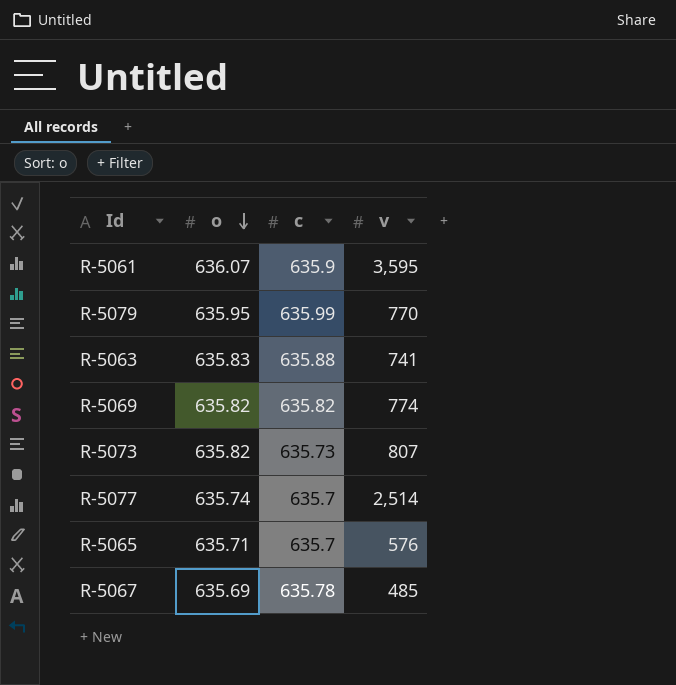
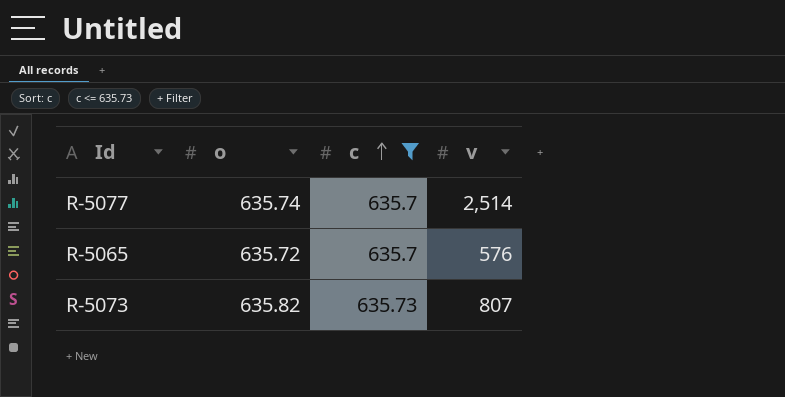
filter: none -> c <= 635.73
row order: o descending -> c ascending
R-5065 | o: 635.71 -> 635.72

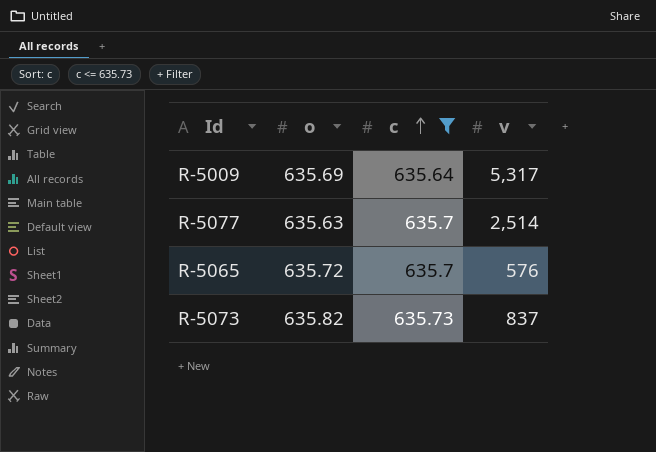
row R-5009: none -> 635.69 | 635.64 | 5,317
R-5077 | o: 635.74 -> 635.63
R-5073 | v: 807 -> 837

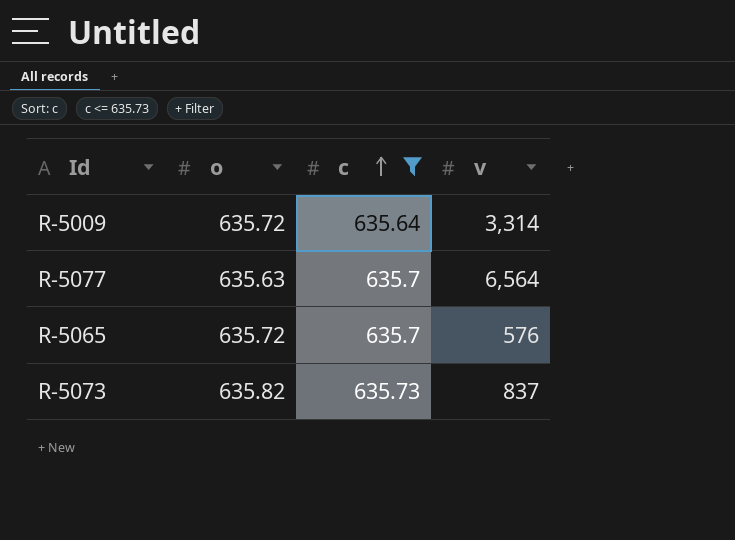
R-5009 | o: 635.69 -> 635.72
R-5009 | v: 5,317 -> 3,314
R-5077 | v: 2,514 -> 6,564

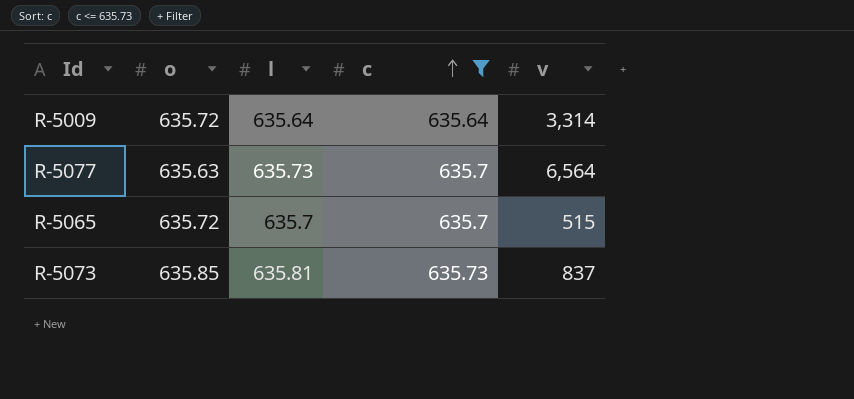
column l | position: none -> 3
R-5065 | v: 576 -> 515
R-5073 | o: 635.82 -> 635.85

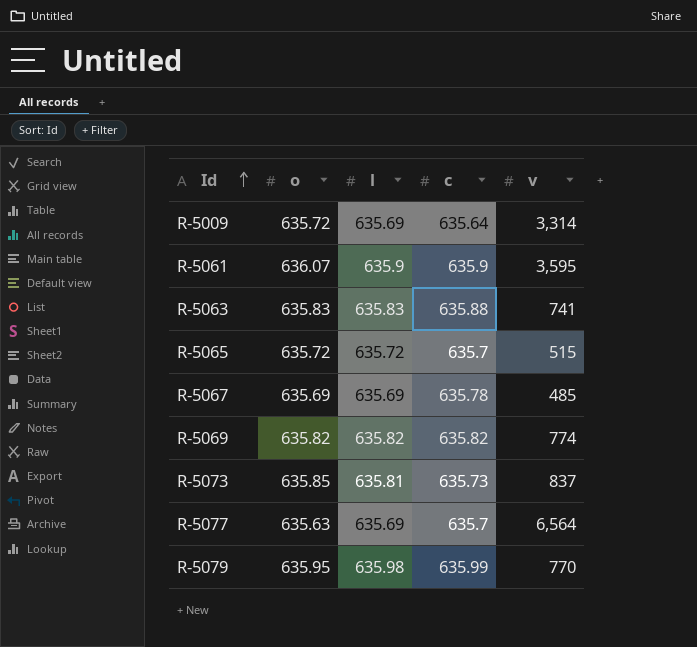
filter: c <= 635.73 -> none
row order: c ascending -> Id ascending
R-5009 | l: 635.64 -> 635.69
R-5065 | l: 635.7 -> 635.72
R-5077 | l: 635.73 -> 635.69

